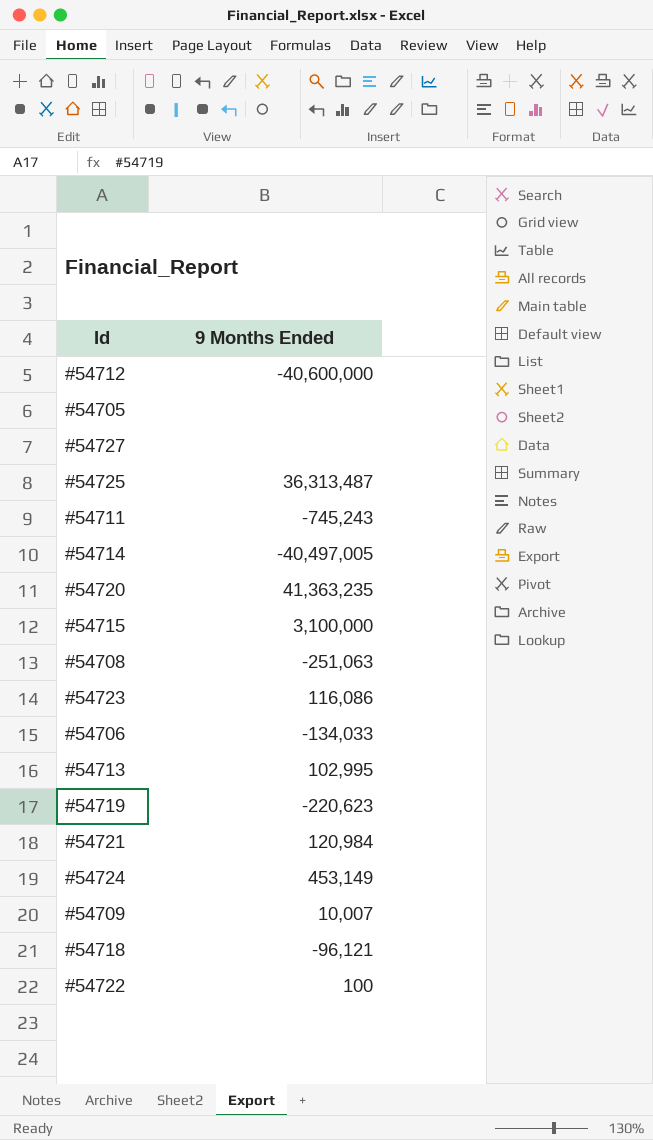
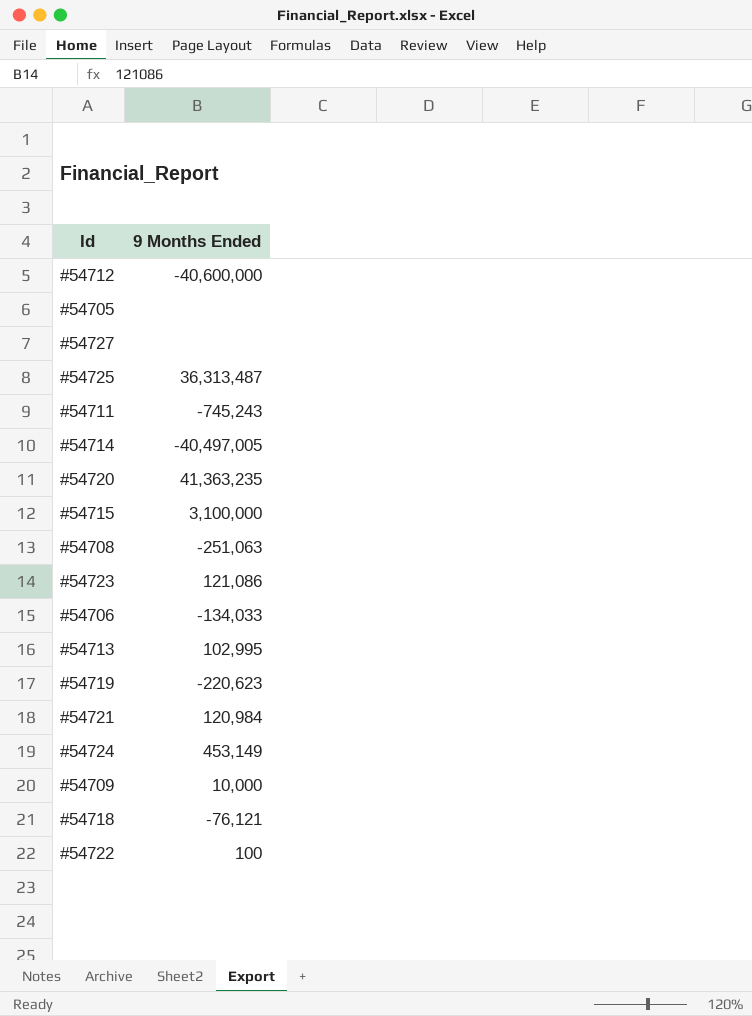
#54723 | 9 Months Ended: 116,086 -> 121,086
#54709 | 9 Months Ended: 10,007 -> 10,000
#54718 | 9 Months Ended: -96,121 -> -76,121

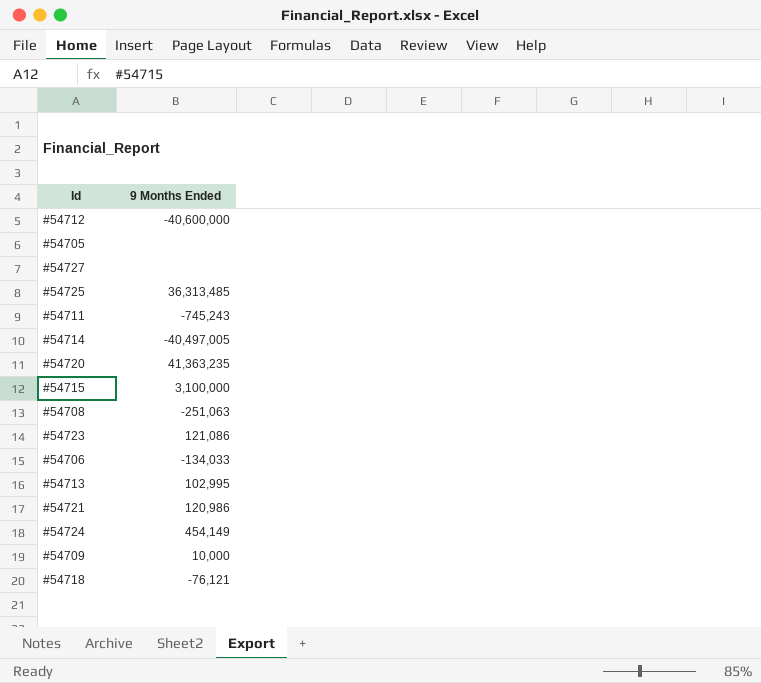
row #54719: -220,623 -> none
row #54722: 100 -> none
#54725 | 9 Months Ended: 36,313,487 -> 36,313,485
#54721 | 9 Months Ended: 120,984 -> 120,986
#54724 | 9 Months Ended: 453,149 -> 454,149

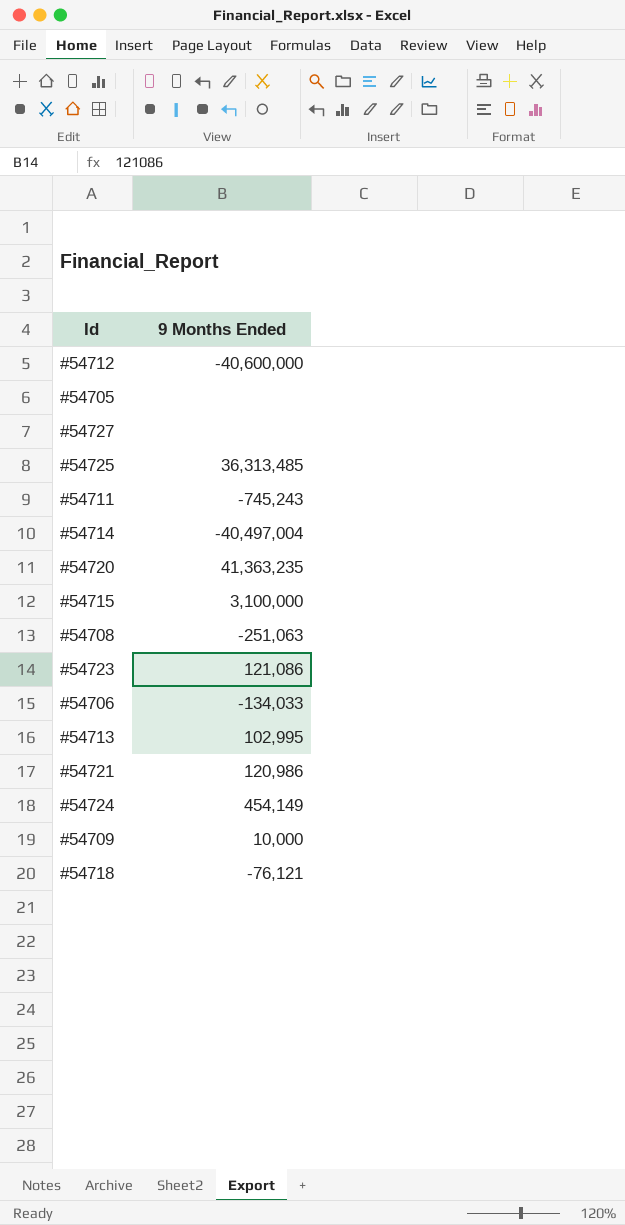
#54714 | 9 Months Ended: -40,497,005 -> -40,497,004

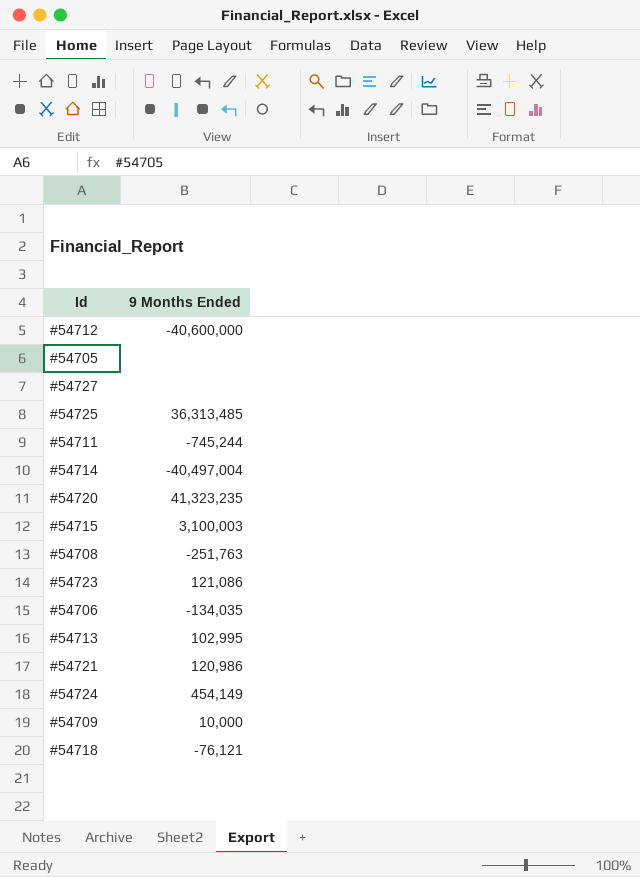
#54711 | 9 Months Ended: -745,243 -> -745,244
#54720 | 9 Months Ended: 41,363,235 -> 41,323,235
#54715 | 9 Months Ended: 3,100,000 -> 3,100,003
#54708 | 9 Months Ended: -251,063 -> -251,763
#54706 | 9 Months Ended: -134,033 -> -134,035

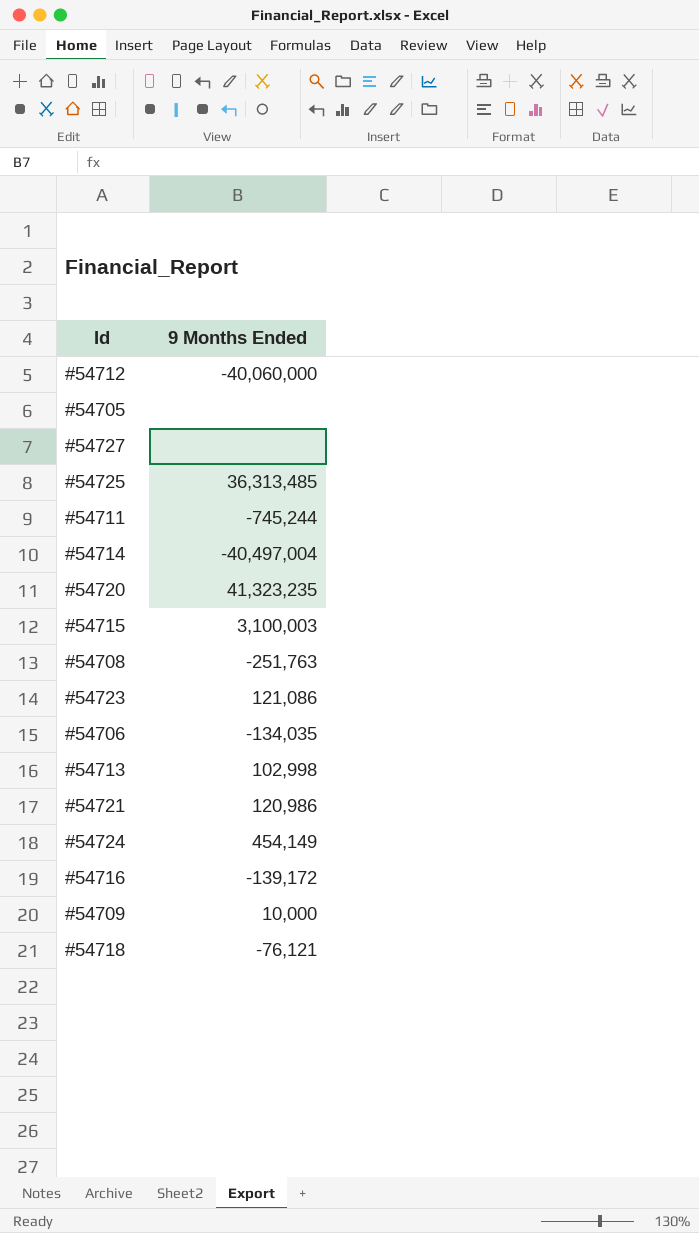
#54712 | 9 Months Ended: -40,600,000 -> -40,060,000
#54713 | 9 Months Ended: 102,995 -> 102,998
row #54716: none -> -139,172

